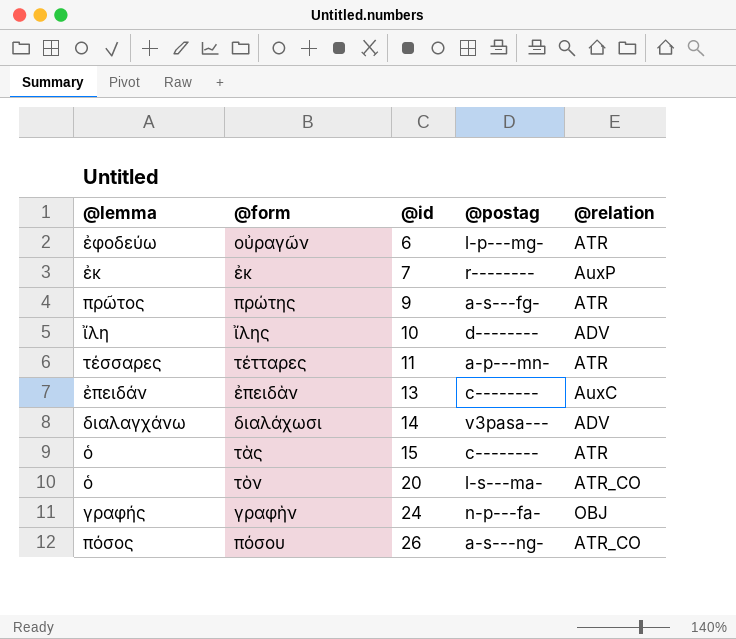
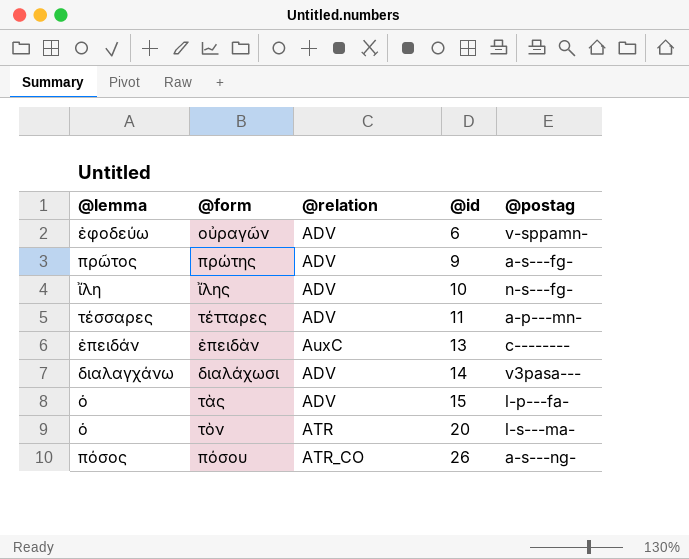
column @relation | position: 5 -> 3
row ἐκ: ἐκ | 7 | r-------- | AuxP -> none
row γραφὴν: γραφής | 24 | n-p---fa- | OBJ -> none
οὐραγῶν | @relation: ATR -> ADV
οὐραγῶν | @postag: l-p---mg- -> v-sppamn-
πρώτης | @relation: ATR -> ADV
ἴλης | @postag: d-------- -> n-s---fg-
τέτταρες | @relation: ATR -> ADV
τὰς | @relation: ATR -> ADV
τὰς | @postag: c-------- -> l-p---fa-
τὸν | @relation: ATR_CO -> ATR

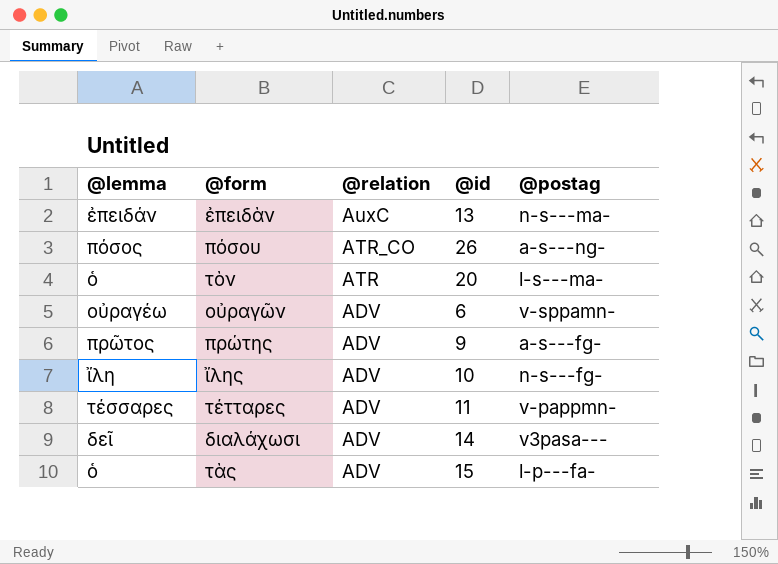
row order: @id ascending -> @relation descending
ἐπειδὰν | @postag: c-------- -> n-s---ma-
οὐραγῶν | @lemma: ἐφοδεύω -> οὐραγέω
τέτταρες | @postag: a-p---mn- -> v-pappmn-
διαλάχωσι | @lemma: διαλαγχάνω -> δεῖ

